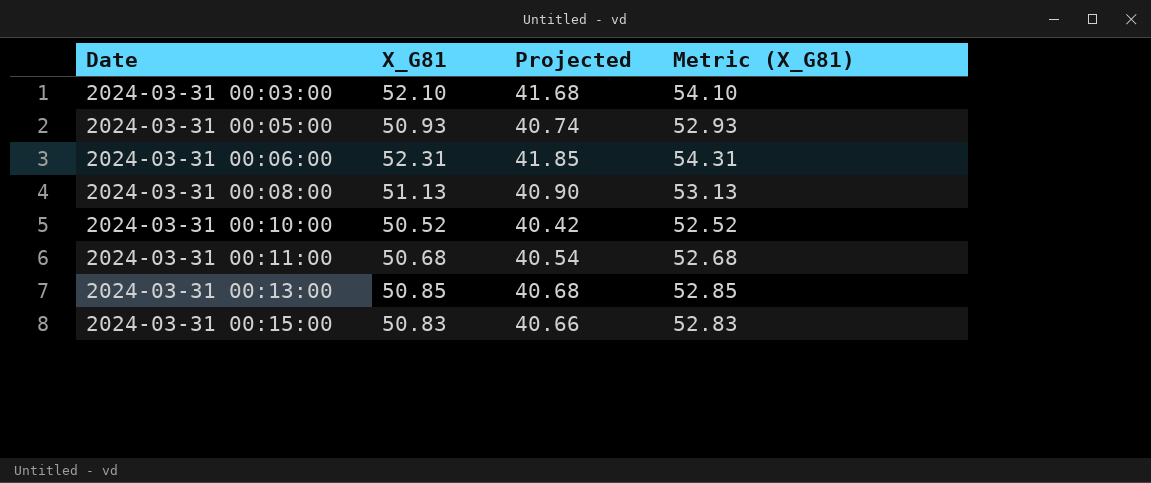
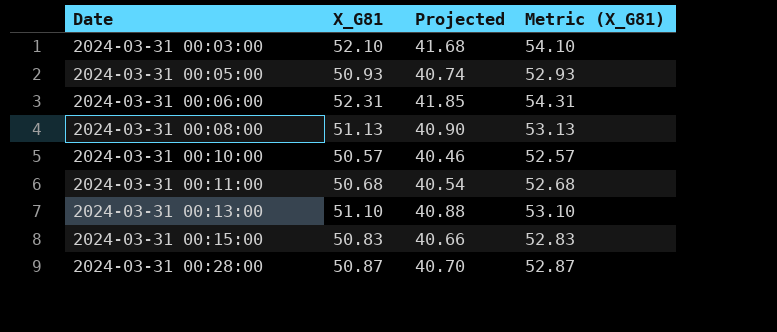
2024-03-31 00:10:00 | X_G81: 50.52 -> 50.57
2024-03-31 00:10:00 | Projected: 40.42 -> 40.46
2024-03-31 00:10:00 | Metric (X_G81): 52.52 -> 52.57
2024-03-31 00:13:00 | X_G81: 50.85 -> 51.10
2024-03-31 00:13:00 | Projected: 40.68 -> 40.88
2024-03-31 00:13:00 | Metric (X_G81): 52.85 -> 53.10
row 2024-03-31 00:28:00: none -> 50.87 | 40.70 | 52.87

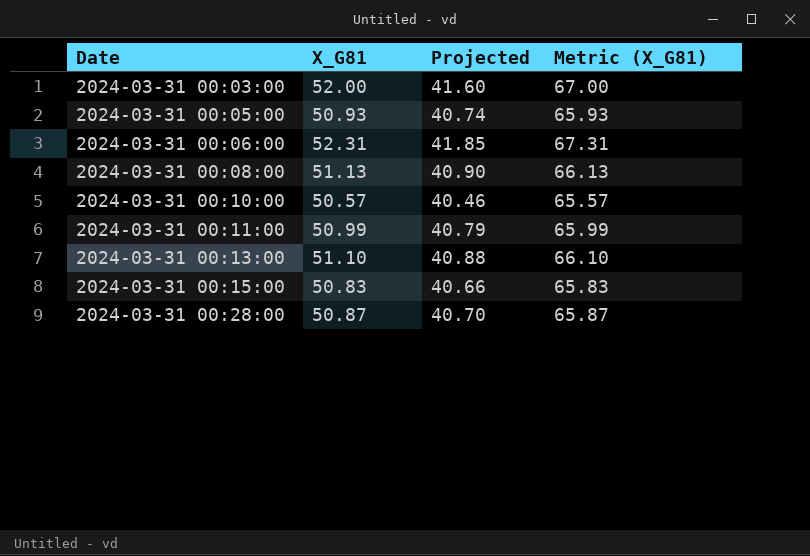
column Metric (X_G81) | formula: [X_G81] + 2 -> [X_G81] + 15
2024-03-31 00:03:00 | X_G81: 52.10 -> 52.00
2024-03-31 00:03:00 | Projected: 41.68 -> 41.60
2024-03-31 00:11:00 | X_G81: 50.68 -> 50.99
2024-03-31 00:11:00 | Projected: 40.54 -> 40.79

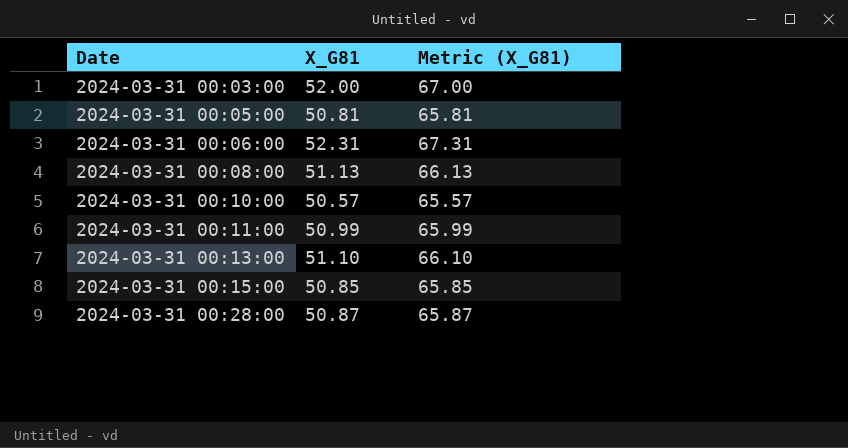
column Projected | formula: [X_G81] * 0.8 -> none
2024-03-31 00:05:00 | X_G81: 50.93 -> 50.81
2024-03-31 00:05:00 | Metric (X_G81): 65.93 -> 65.81
2024-03-31 00:15:00 | X_G81: 50.83 -> 50.85
2024-03-31 00:15:00 | Metric (X_G81): 65.83 -> 65.85

